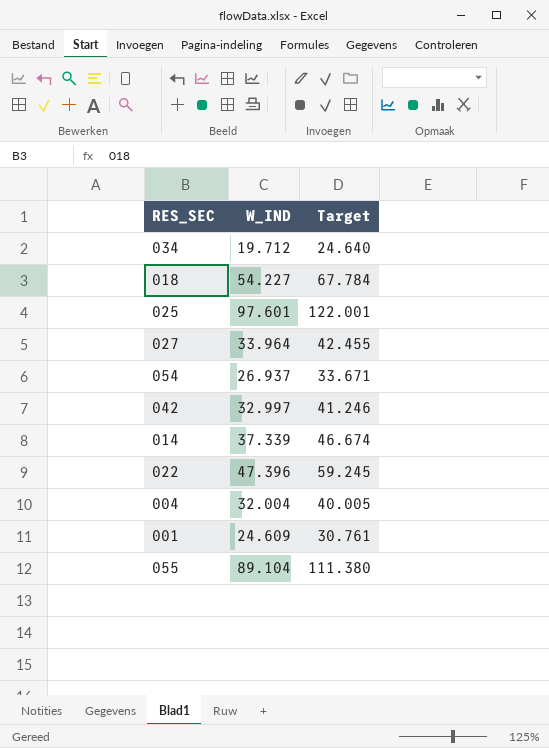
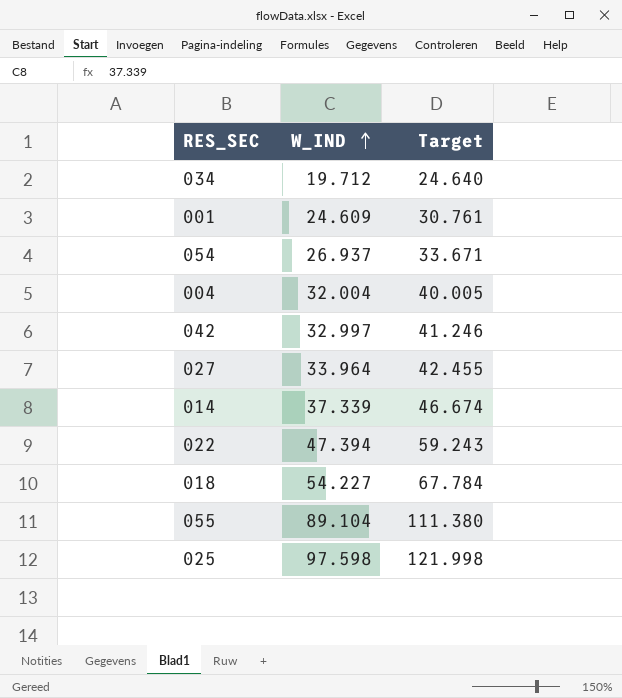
row order: none -> W_IND ascending
022 | W_IND: 47.396 -> 47.394
022 | Target: 59.245 -> 59.243
025 | W_IND: 97.601 -> 97.598
025 | Target: 122.001 -> 121.998

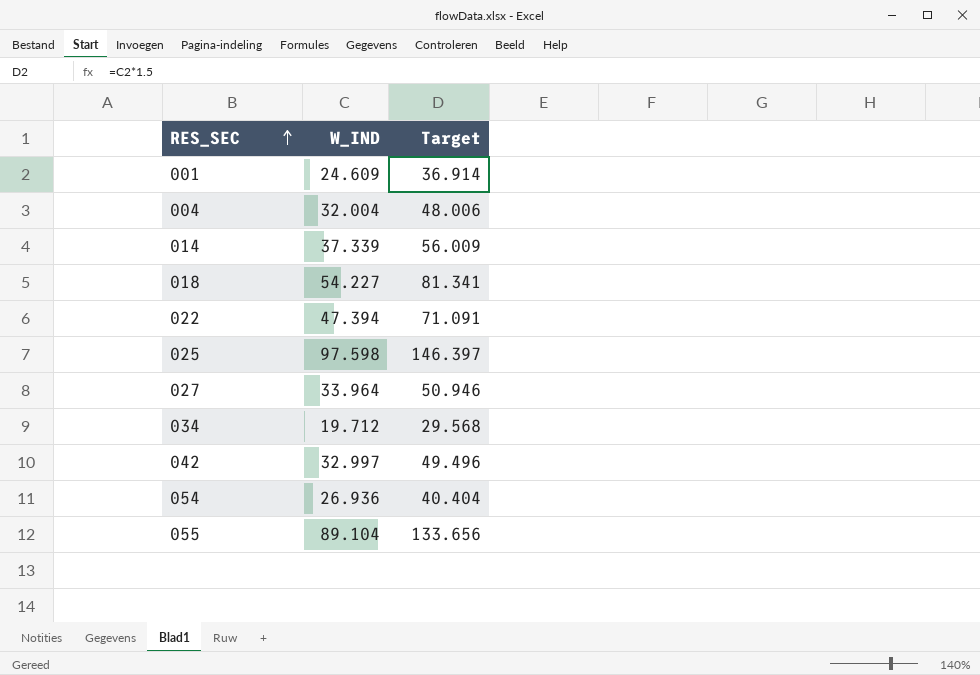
row order: W_IND ascending -> RES_SEC ascending
column Target | formula: [W_IND] * 1.25 -> [W_IND] * 1.5
054 | W_IND: 26.937 -> 26.936

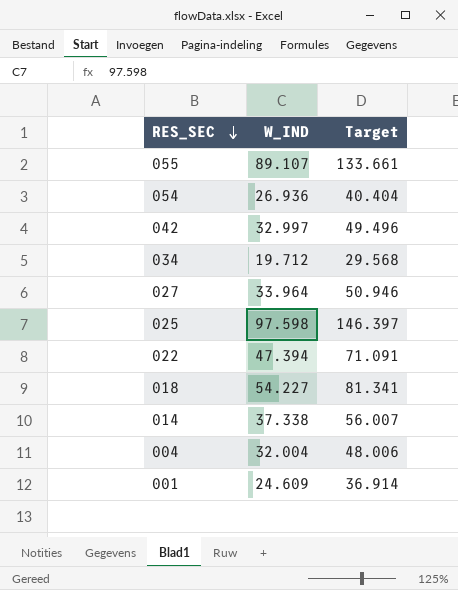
row order: RES_SEC ascending -> RES_SEC descending
055 | W_IND: 89.104 -> 89.107
055 | Target: 133.656 -> 133.661
014 | W_IND: 37.339 -> 37.338
014 | Target: 56.009 -> 56.007

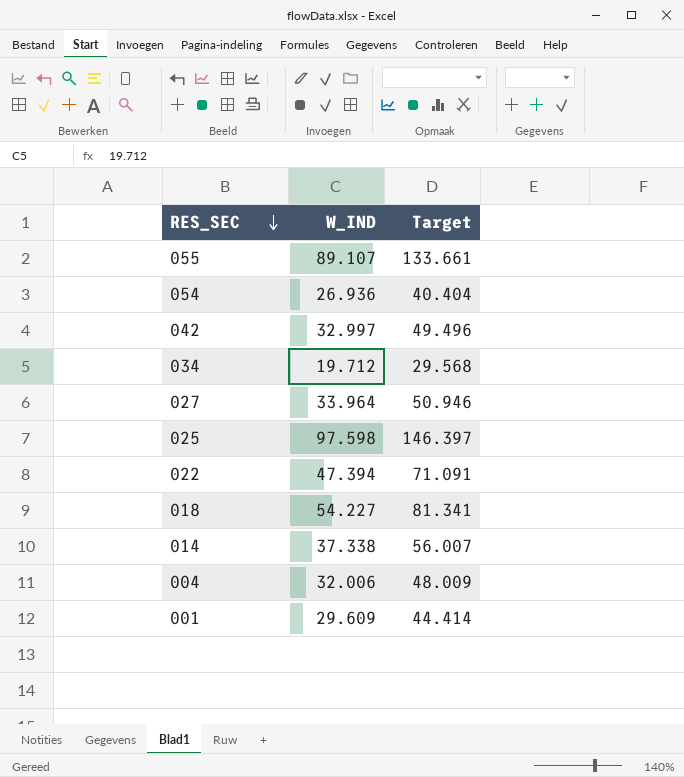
004 | W_IND: 32.004 -> 32.006
004 | Target: 48.006 -> 48.009
001 | W_IND: 24.609 -> 29.609
001 | Target: 36.914 -> 44.414

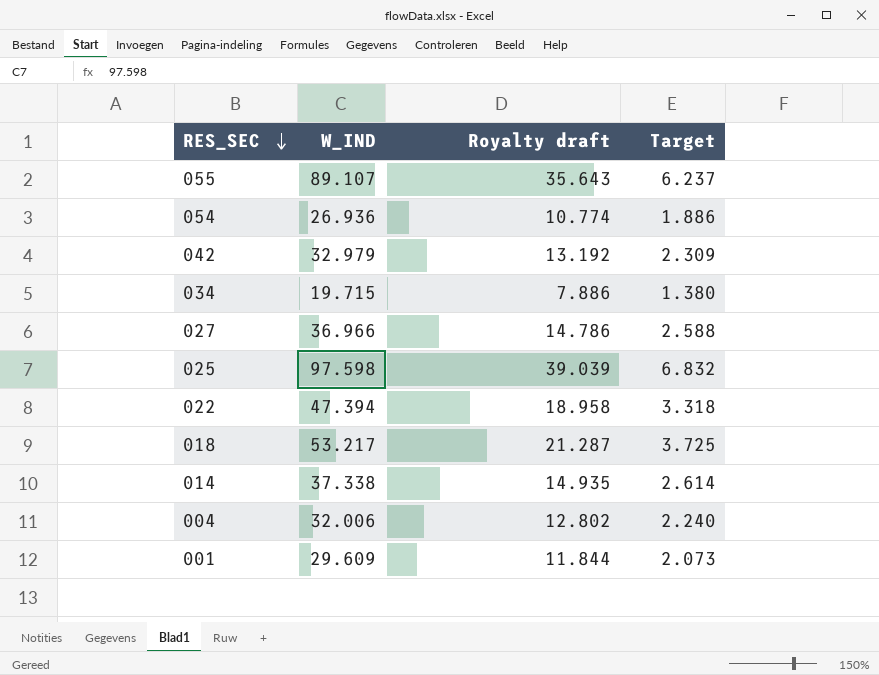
column Royalty draft | formula: none -> [W_IND] * 0.4
column Target | formula: [W_IND] * 1.5 -> [W_IND] * 0.07
042 | W_IND: 32.997 -> 32.979
034 | W_IND: 19.712 -> 19.715
027 | W_IND: 33.964 -> 36.966
018 | W_IND: 54.227 -> 53.217

